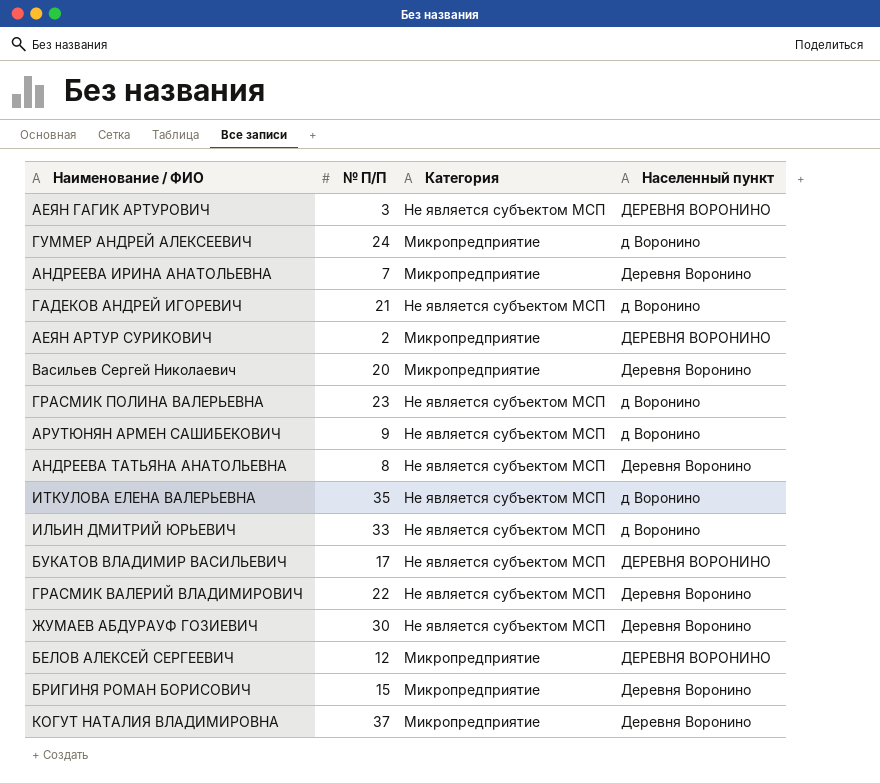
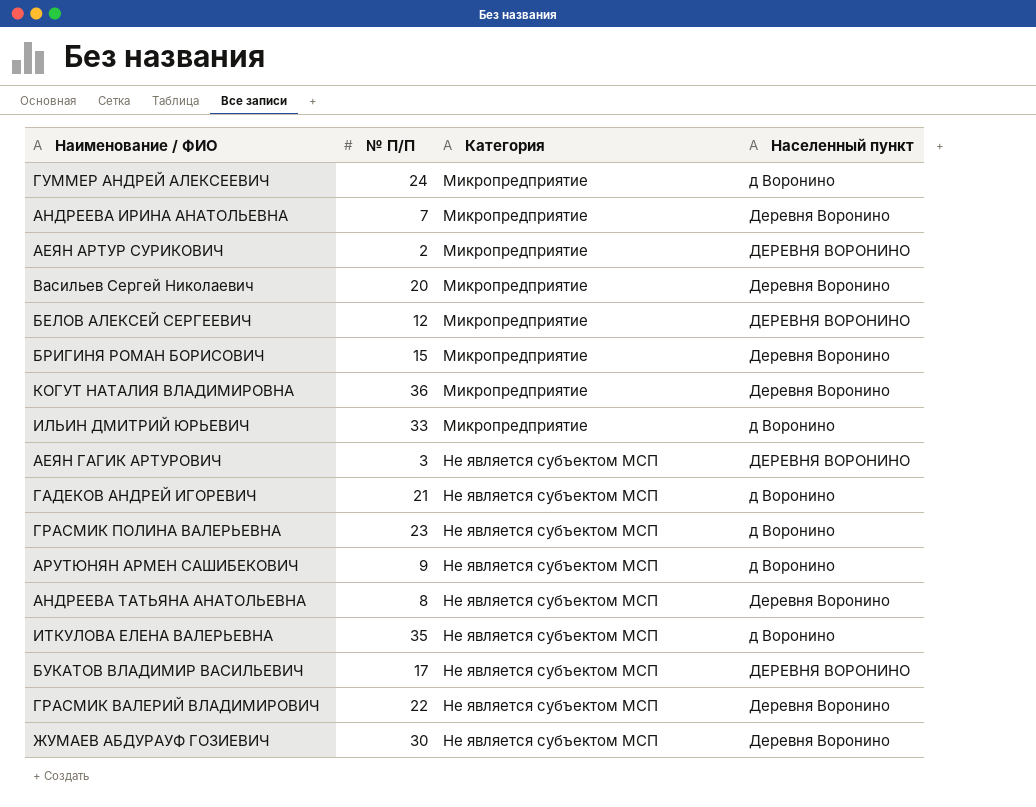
row order: none -> Категория ascending
КОГУТ НАТАЛИЯ ВЛАДИМИРОВНА | № П/П: 37 -> 36
ИЛЬИН ДМИТРИЙ ЮРЬЕВИЧ | Категория: Не является субъектом МСП -> Микропредприятие

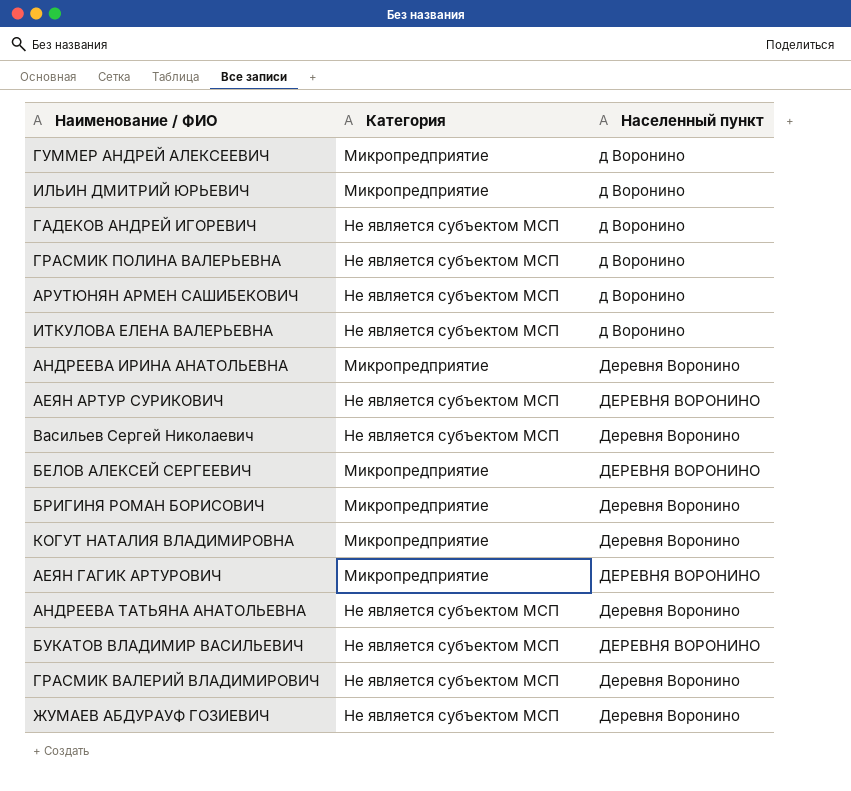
row order: Категория ascending -> Населенный пункт ascending
column № П/П | position: 2 -> none
АЕЯН АРТУР СУРИКОВИЧ | Категория: Микропредприятие -> Не является субъектом МСП
Васильев Сергей Николаевич | Категория: Микропредприятие -> Не является субъектом МСП
АЕЯН ГАГИК АРТУРОВИЧ | Категория: Не является субъектом МСП -> Микропредприятие

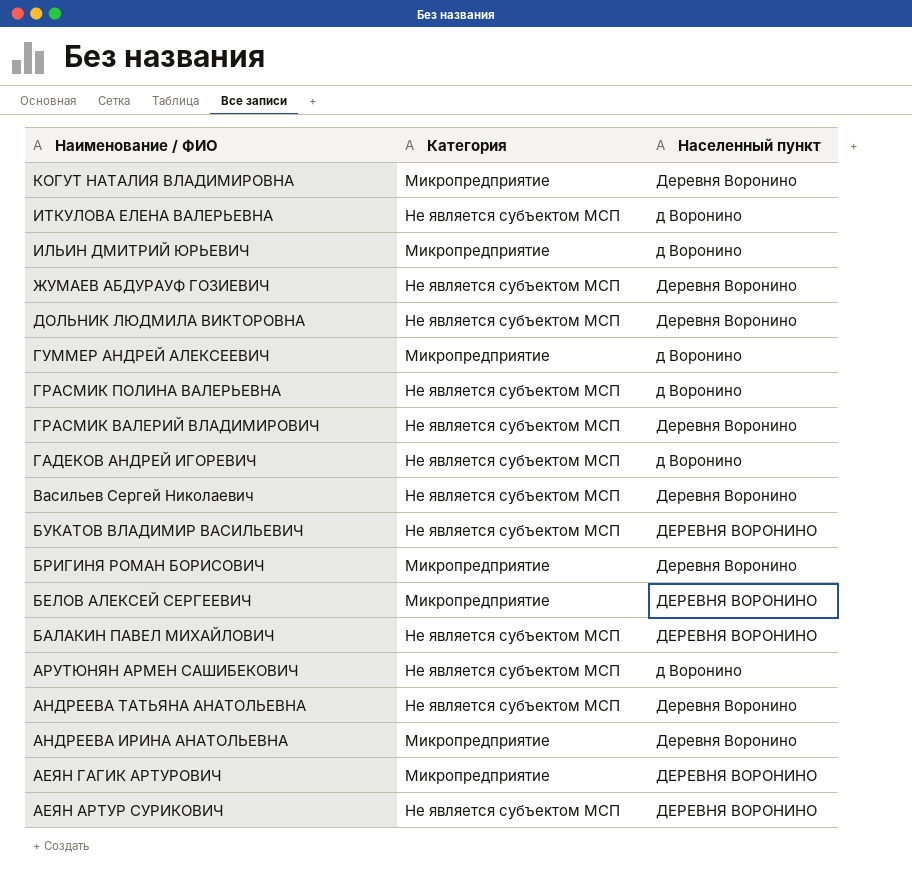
row order: Населенный пункт ascending -> Наименование / ФИО descending
row ДОЛЬНИК ЛЮДМИЛА ВИКТОРОВНА: none -> Не является субъектом МСП | Деревня Воронино
row БАЛАКИН ПАВЕЛ МИХАЙЛОВИЧ: none -> Не является субъектом МСП | ДЕРЕВНЯ ВОРОНИНО

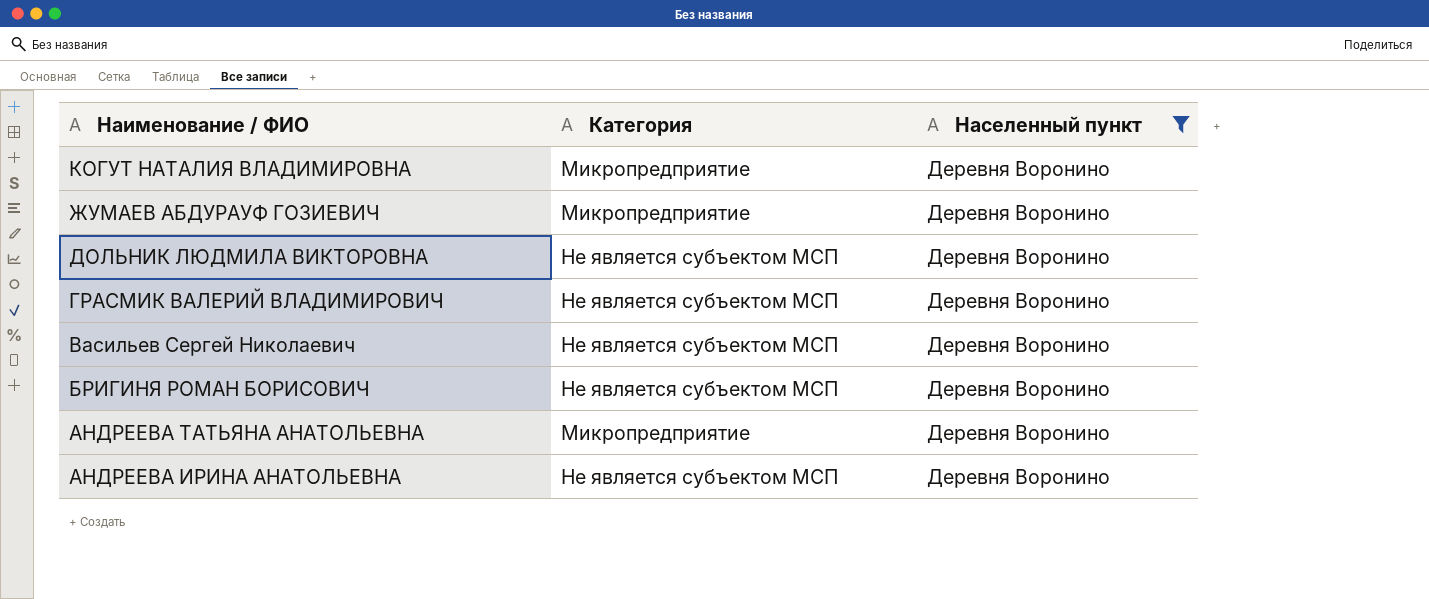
filter: none -> Населенный пункт = Деревня Воронино
ЖУМАЕВ АБДУРАУФ ГОЗИЕВИЧ | Категория: Не является субъектом МСП -> Микропредприятие
БРИГИНЯ РОМАН БОРИСОВИЧ | Категория: Микропредприятие -> Не является субъектом МСП
АНДРЕЕВА ТАТЬЯНА АНАТОЛЬЕВНА | Категория: Не является субъектом МСП -> Микропредприятие
АНДРЕЕВА ИРИНА АНАТОЛЬЕВНА | Категория: Микропредприятие -> Не является субъектом МСП

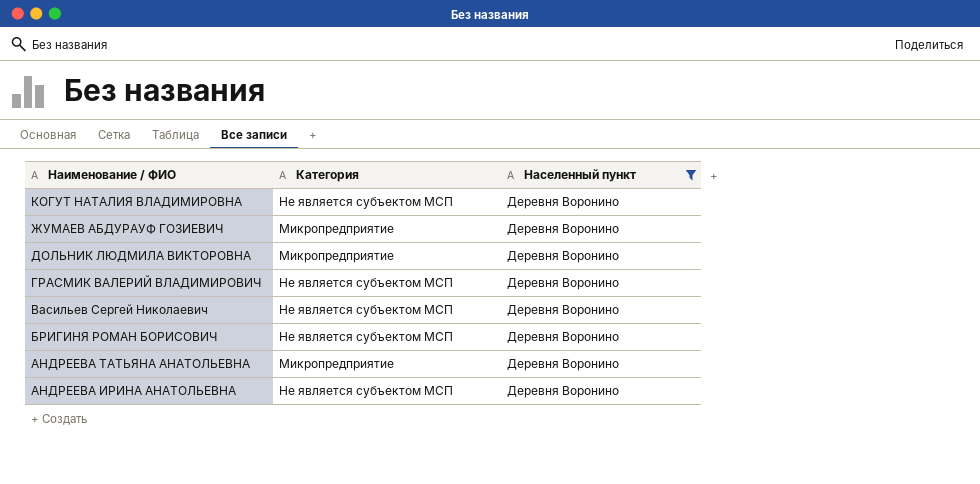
КОГУТ НАТАЛИЯ ВЛАДИМИРОВНА | Категория: Микропредприятие -> Не является субъектом МСП
ДОЛЬНИК ЛЮДМИЛА ВИКТОРОВНА | Категория: Не является субъектом МСП -> Микропредприятие

